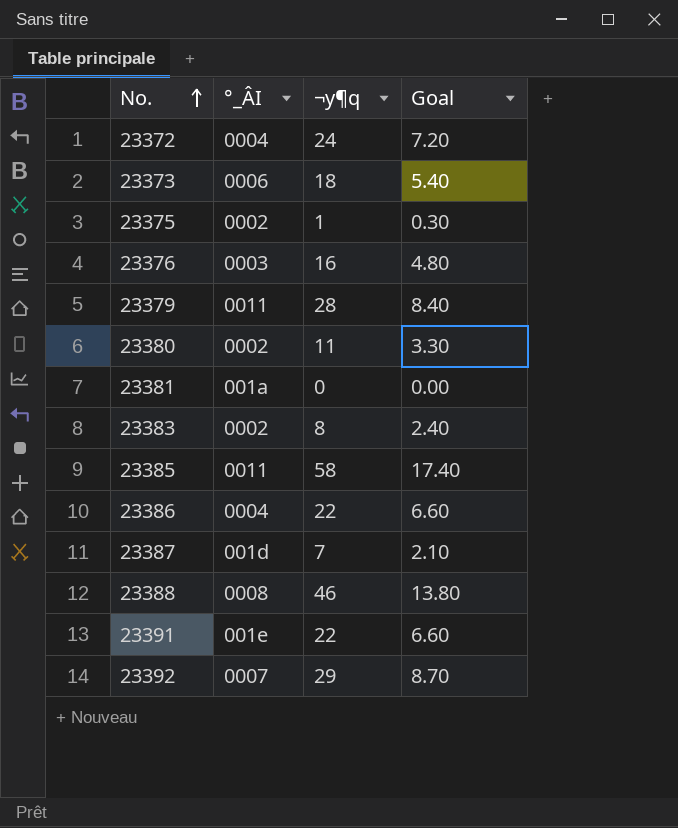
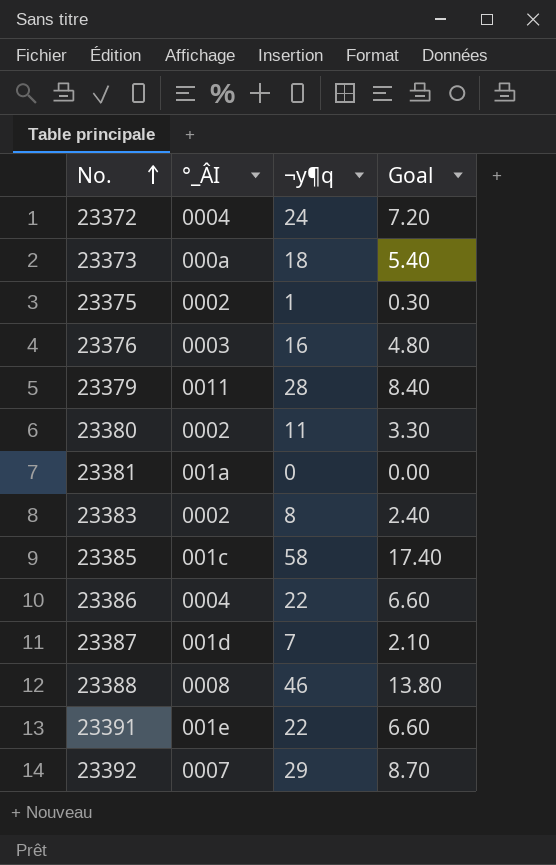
23373 | °_ÂI: 0006 -> 000a
23385 | °_ÂI: 0011 -> 001c

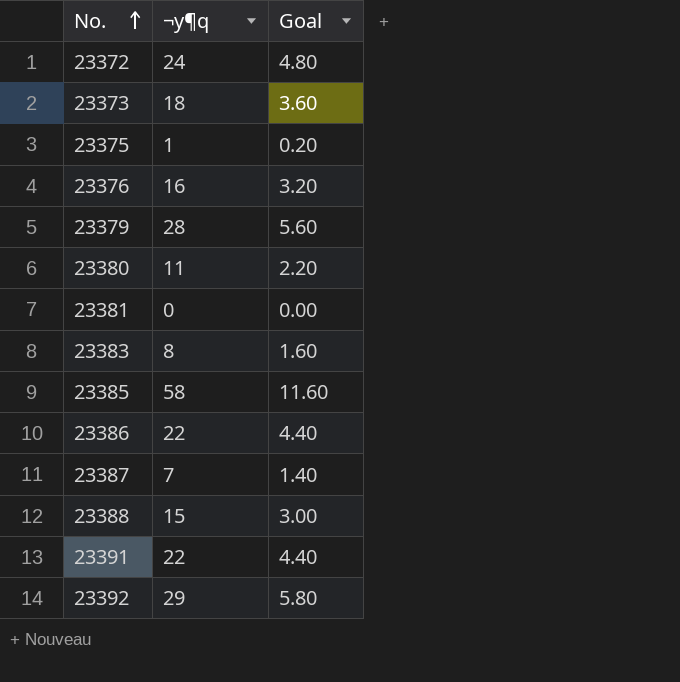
column °_ÂI | position: 2 -> none
column Goal | formula: [¬y¶q] * 0.3 -> [¬y¶q] * 0.2
23388 | ¬y¶q: 46 -> 15

